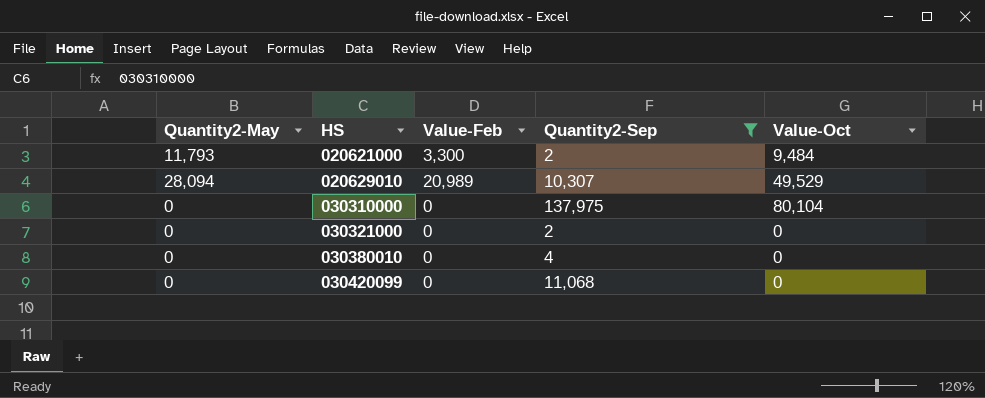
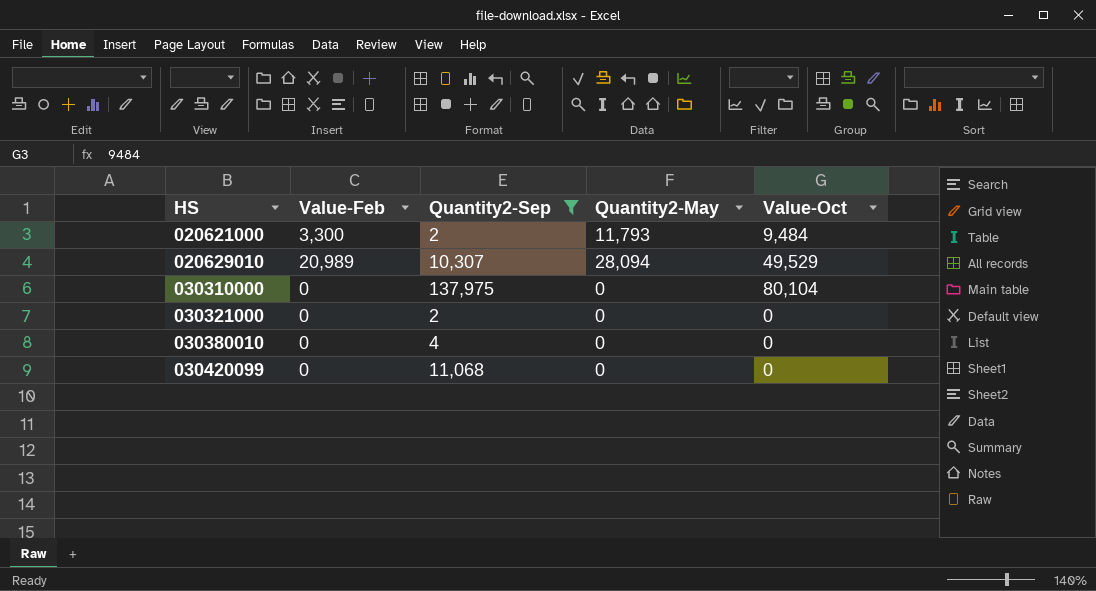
column Quantity2-May | position: 1 -> 4

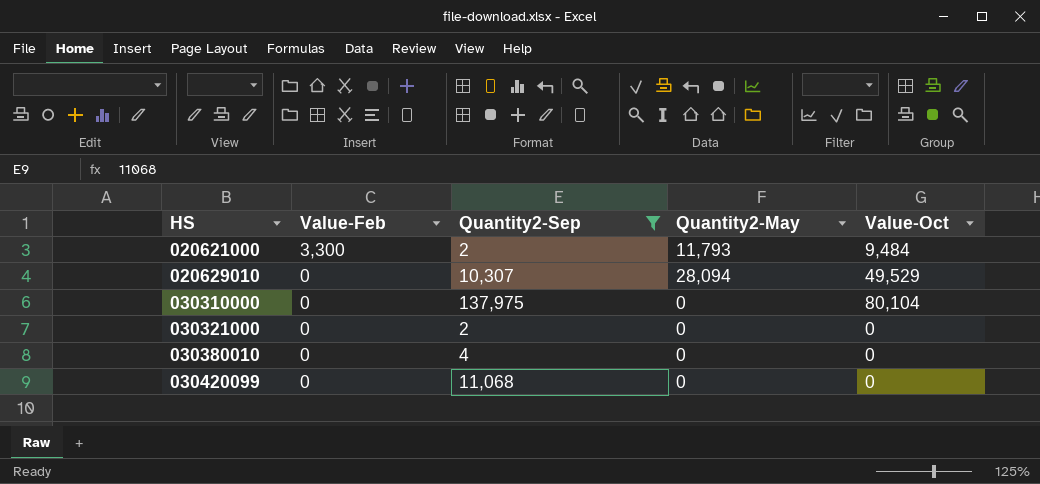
020629010 | Value-Feb: 20,989 -> 0

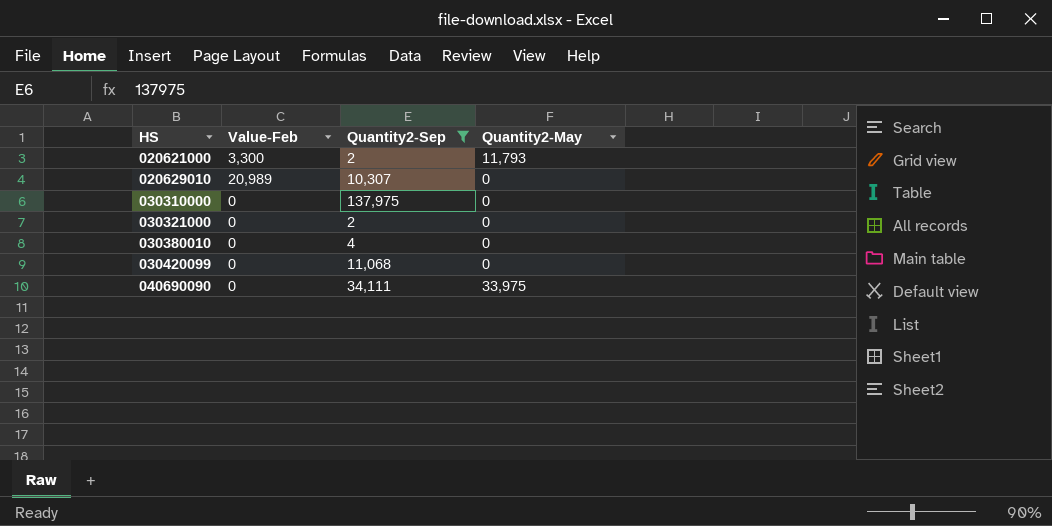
column Value-Oct | position: 5 -> none
020629010 | Value-Feb: 0 -> 20,989
020629010 | Quantity2-May: 28,094 -> 0
row 040690090: none -> 0 | 34,111 | 33,975

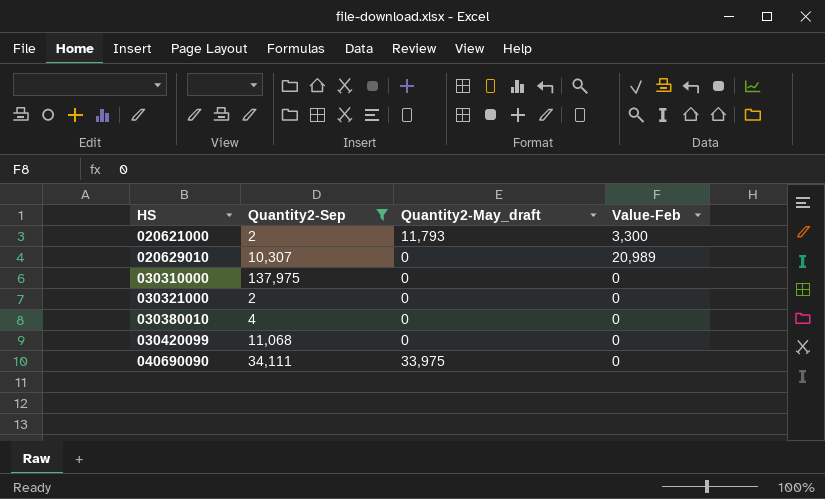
column name: Quantity2-May -> Quantity2-May_draft
column Value-Feb | position: 2 -> 4

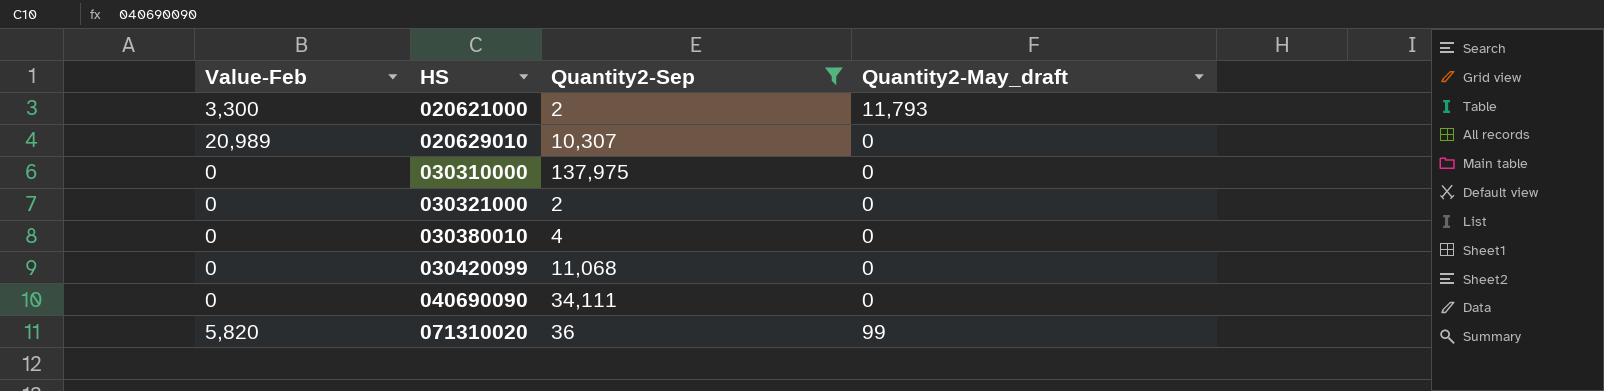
column Value-Feb | position: 4 -> 1
040690090 | Quantity2-May_draft: 33,975 -> 0
row 071310020: none -> 5,820 | 36 | 99

